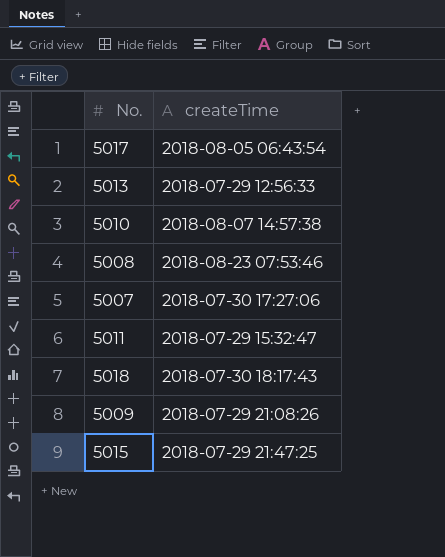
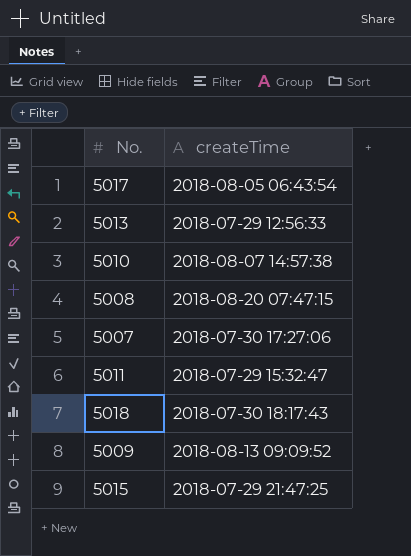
5008 | createTime: 2018-08-23 07:53:46 -> 2018-08-20 07:47:15
5009 | createTime: 2018-07-29 21:08:26 -> 2018-08-13 09:09:52

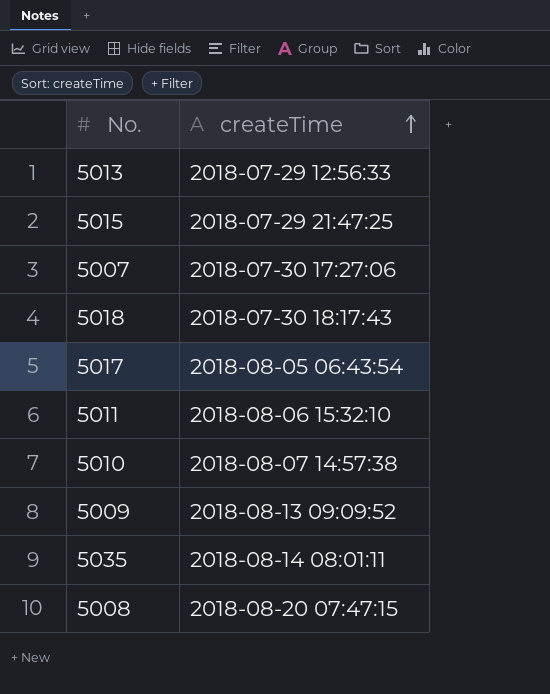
row order: none -> createTime ascending
5011 | createTime: 2018-07-29 15:32:47 -> 2018-08-06 15:32:10
row 5035: none -> 2018-08-14 08:01:11

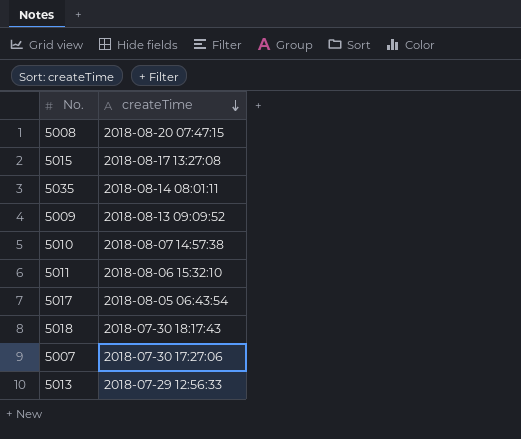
row order: createTime ascending -> createTime descending
5015 | createTime: 2018-07-29 21:47:25 -> 2018-08-17 13:27:08

